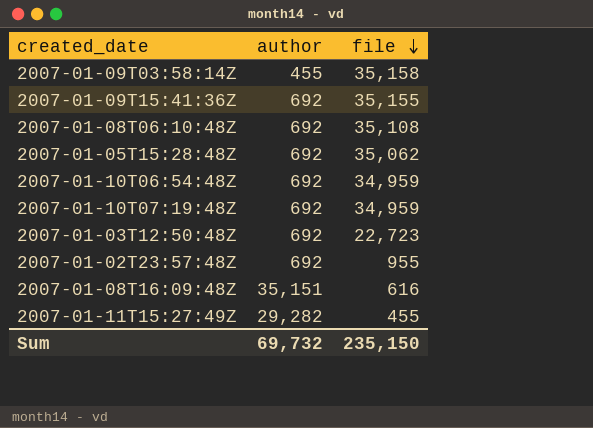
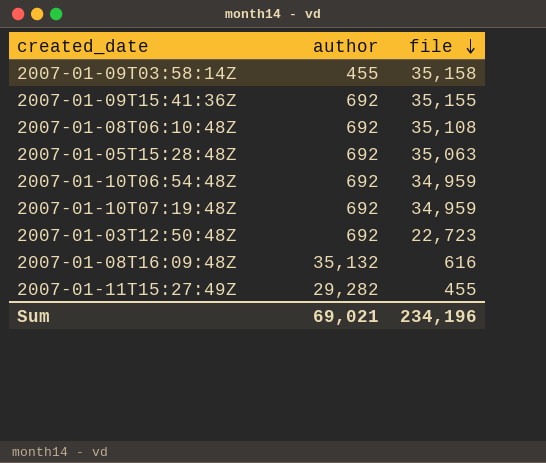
row 2007-01-02T23:57:48Z: 692 | 955 -> none
2007-01-05T15:28:48Z | file: 35,062 -> 35,063
2007-01-08T16:09:48Z | author: 35,151 -> 35,132
Sum | author: 69,732 -> 69,021
Sum | file: 235,150 -> 234,196

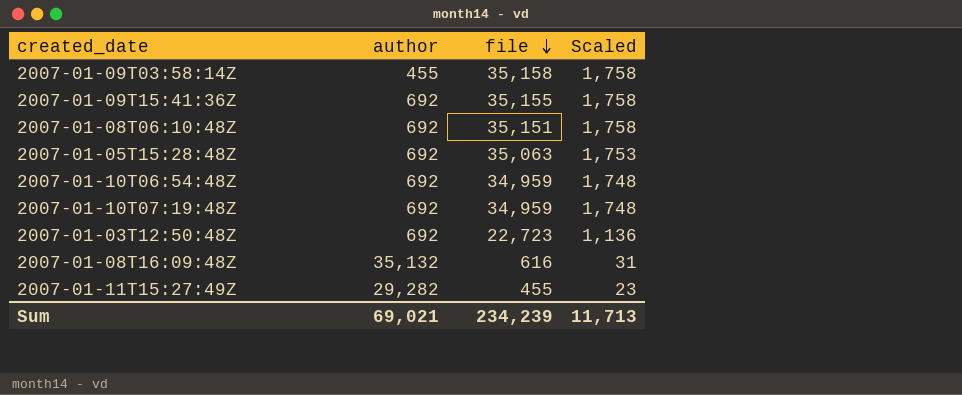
column Scaled | formula: none -> [file] * 0.05
2007-01-08T06:10:48Z | file: 35,108 -> 35,151
Sum | file: 234,196 -> 234,239

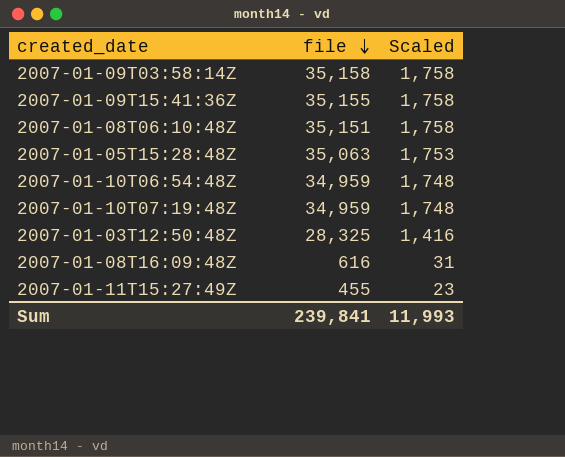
column author | position: 2 -> none
2007-01-03T12:50:48Z | file: 22,723 -> 28,325
2007-01-03T12:50:48Z | Scaled: 1,136 -> 1,416
Sum | file: 234,239 -> 239,841
Sum | Scaled: 11,713 -> 11,993

